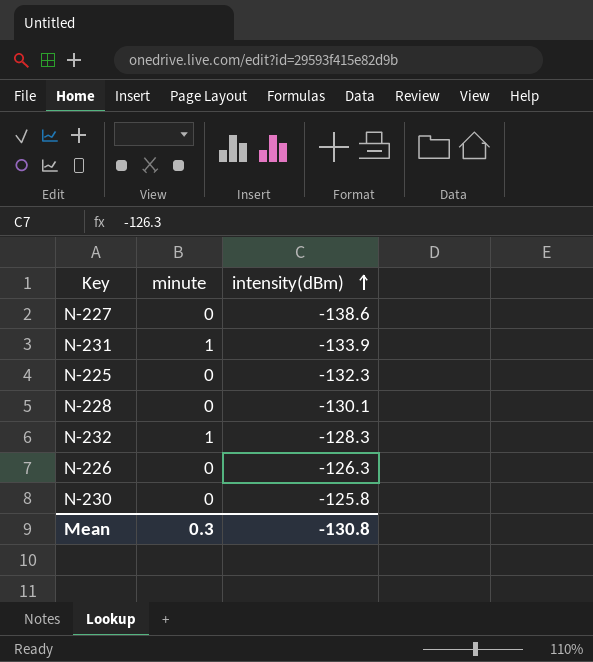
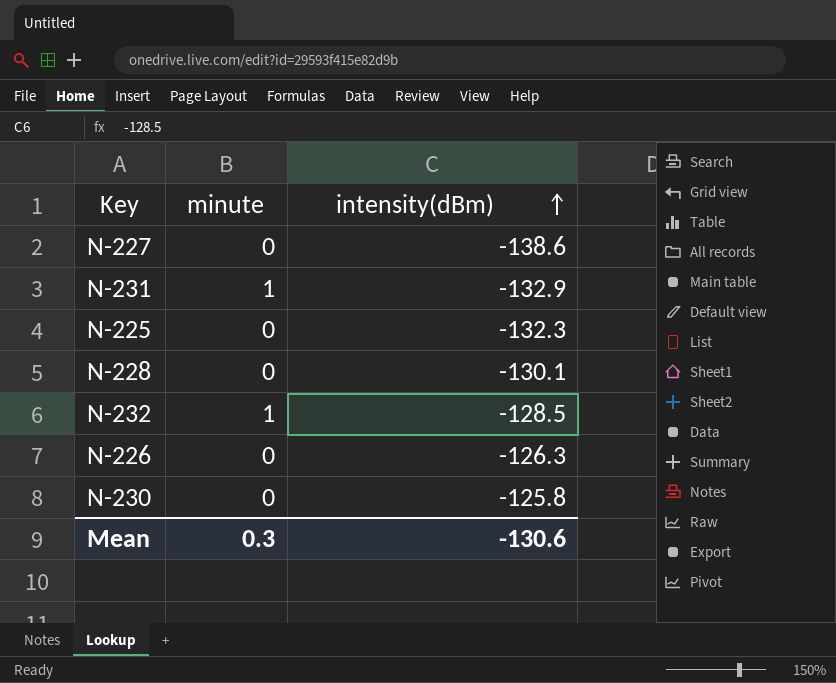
N-231 | intensity(dBm): -133.9 -> -132.9
N-232 | intensity(dBm): -128.3 -> -128.5
Mean | intensity(dBm): -130.8 -> -130.6

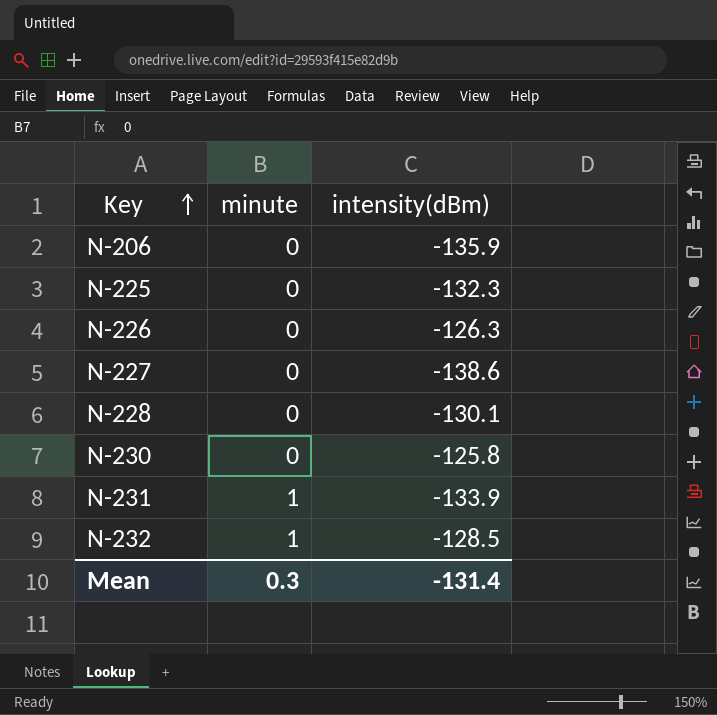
row order: intensity(dBm) ascending -> Key ascending
row N-206: none -> 0 | -135.9
N-231 | intensity(dBm): -132.9 -> -133.9
Mean | intensity(dBm): -130.6 -> -131.4

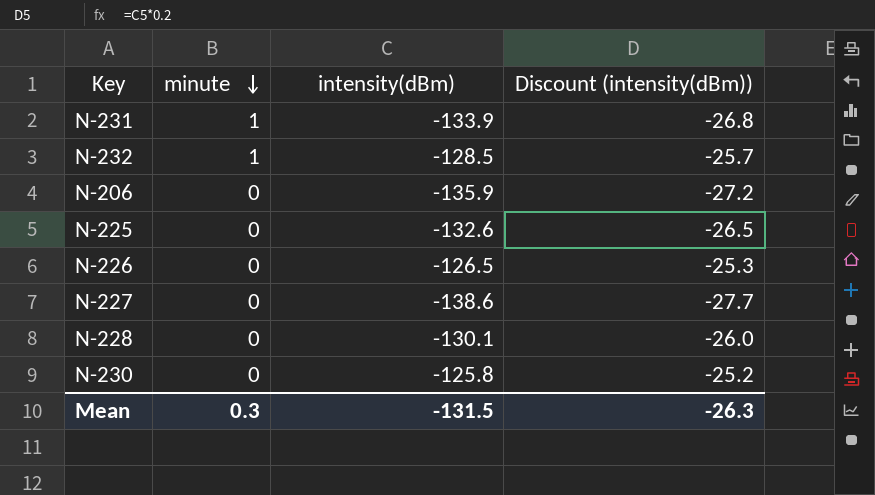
row order: Key ascending -> minute descending
column Discount (intensity(dBm)) | formula: none -> [intensity(dBm)] * 0.2
N-225 | intensity(dBm): -132.3 -> -132.6
N-226 | intensity(dBm): -126.3 -> -126.5
Mean | intensity(dBm): -131.4 -> -131.5

